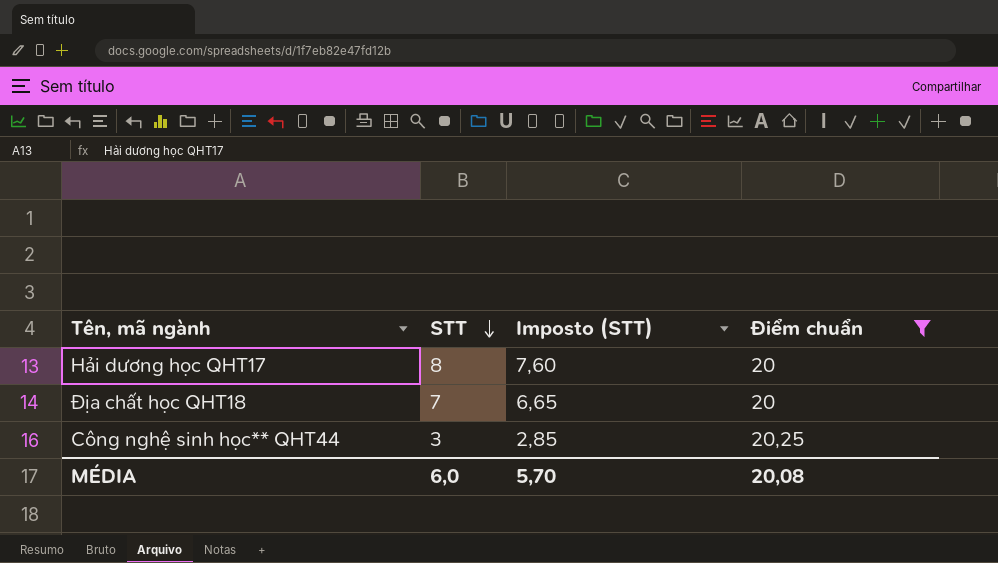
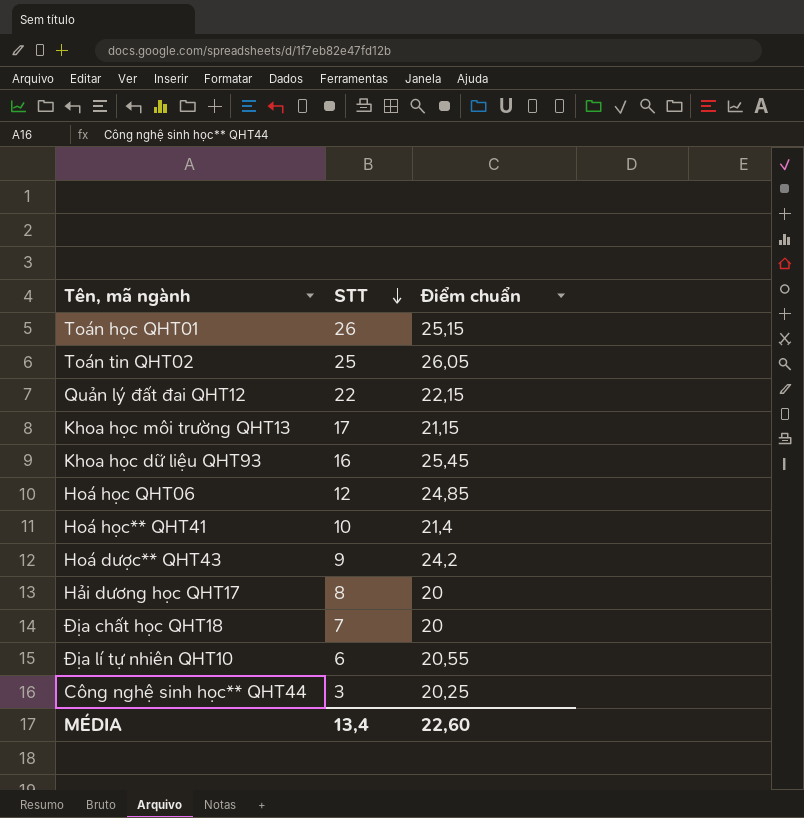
filter: Điểm chuẩn <= 20,25 -> none
column Imposto (STT) | formula: [STT] * 0,95 -> none
MÉDIA | STT: 6,0 -> 13,4
MÉDIA | Điểm chuẩn: 20,08 -> 22,60

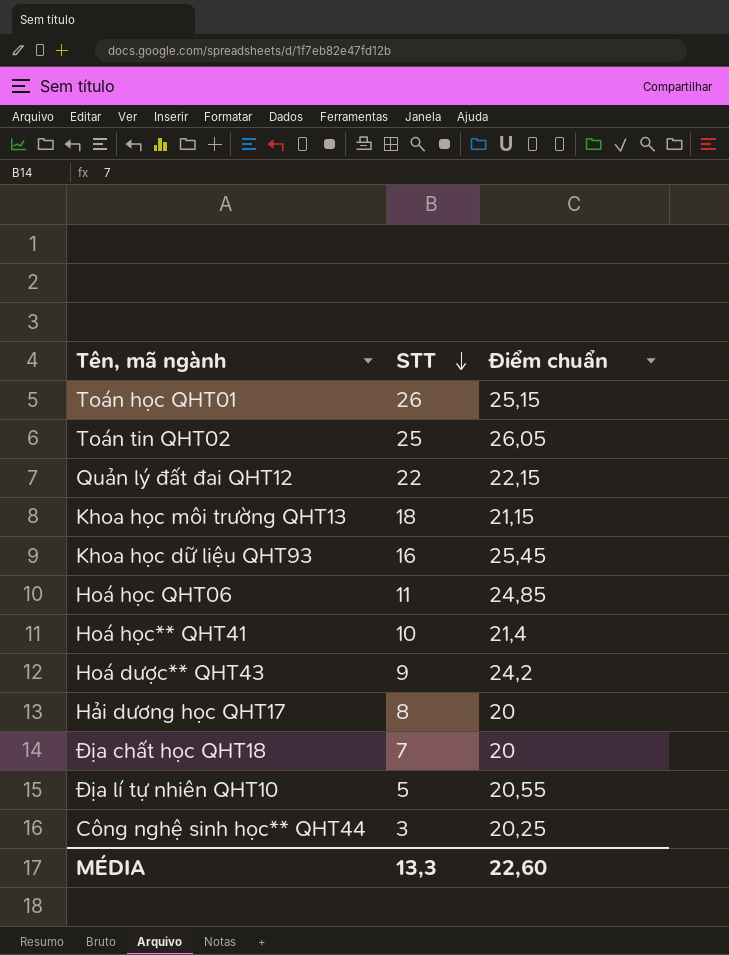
Khoa học môi trường QHT13 | STT: 17 -> 18
Hoá học QHT06 | STT: 12 -> 11
Địa lí tự nhiên QHT10 | STT: 6 -> 5
MÉDIA | STT: 13,4 -> 13,3

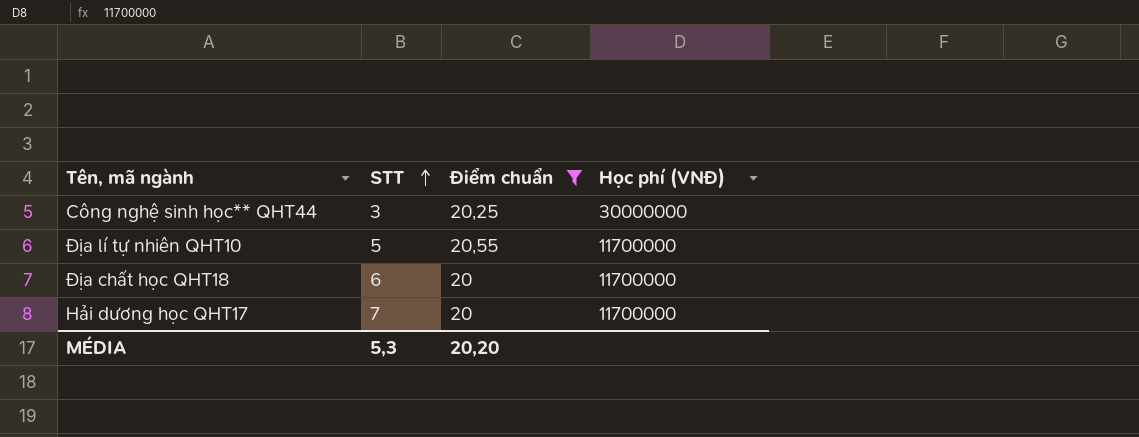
filter: none -> Điểm chuẩn <= 20,55
row order: STT descending -> STT ascending
column Học phí (VNĐ) | position: none -> 4
Địa chất học QHT18 | STT: 7 -> 6
Hải dương học QHT17 | STT: 8 -> 7
MÉDIA | STT: 13,3 -> 5,3
MÉDIA | Điểm chuẩn: 22,60 -> 20,20

